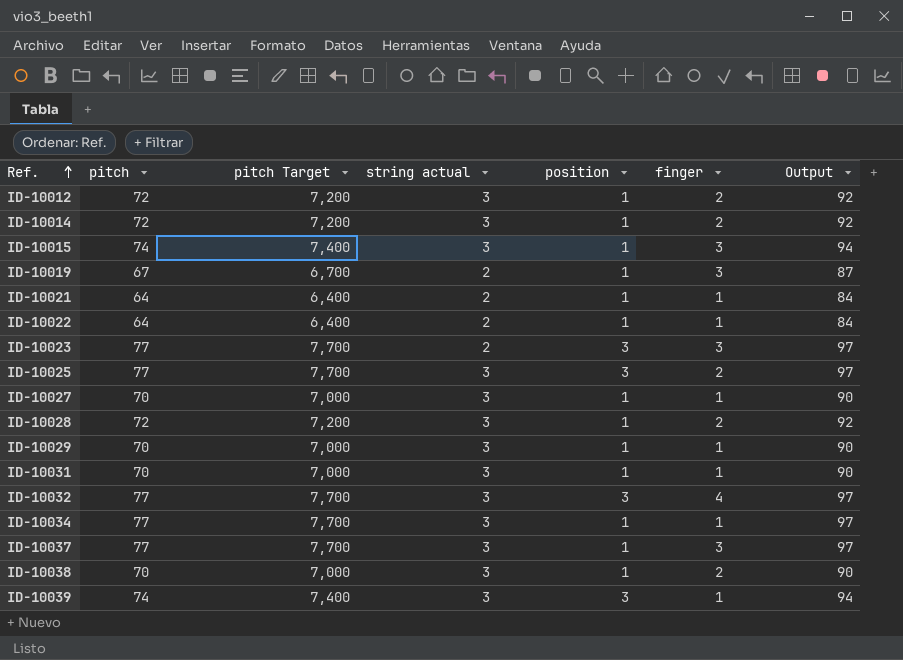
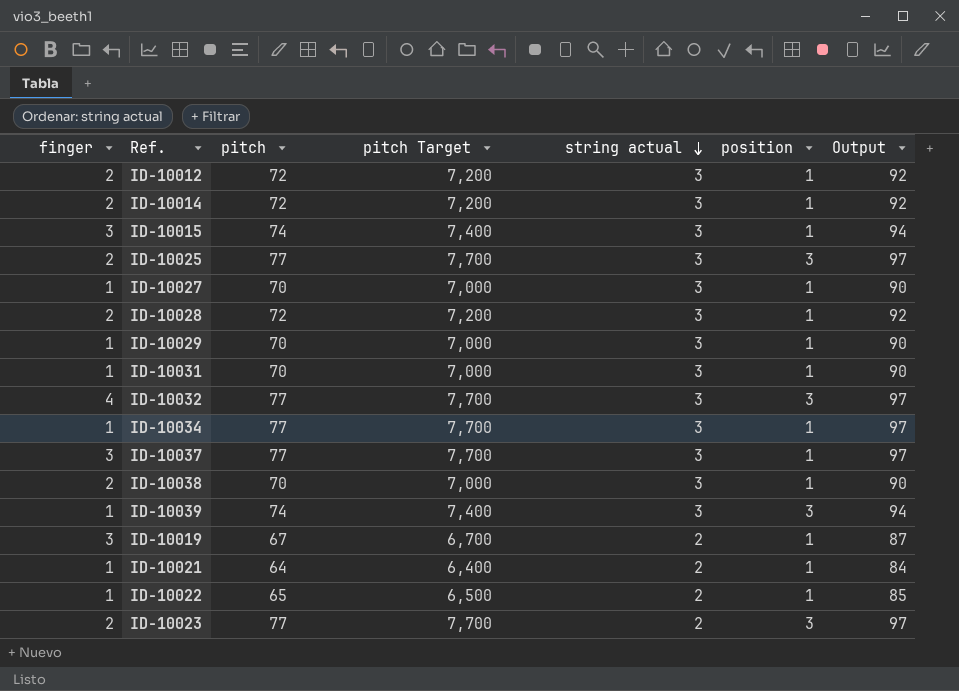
row order: Ref. ascending -> string actual descending
column finger | position: 6 -> 1
ID-10022 | pitch: 64 -> 65
ID-10022 | pitch Target: 6,400 -> 6,500
ID-10022 | Output: 84 -> 85
ID-10023 | finger: 3 -> 2

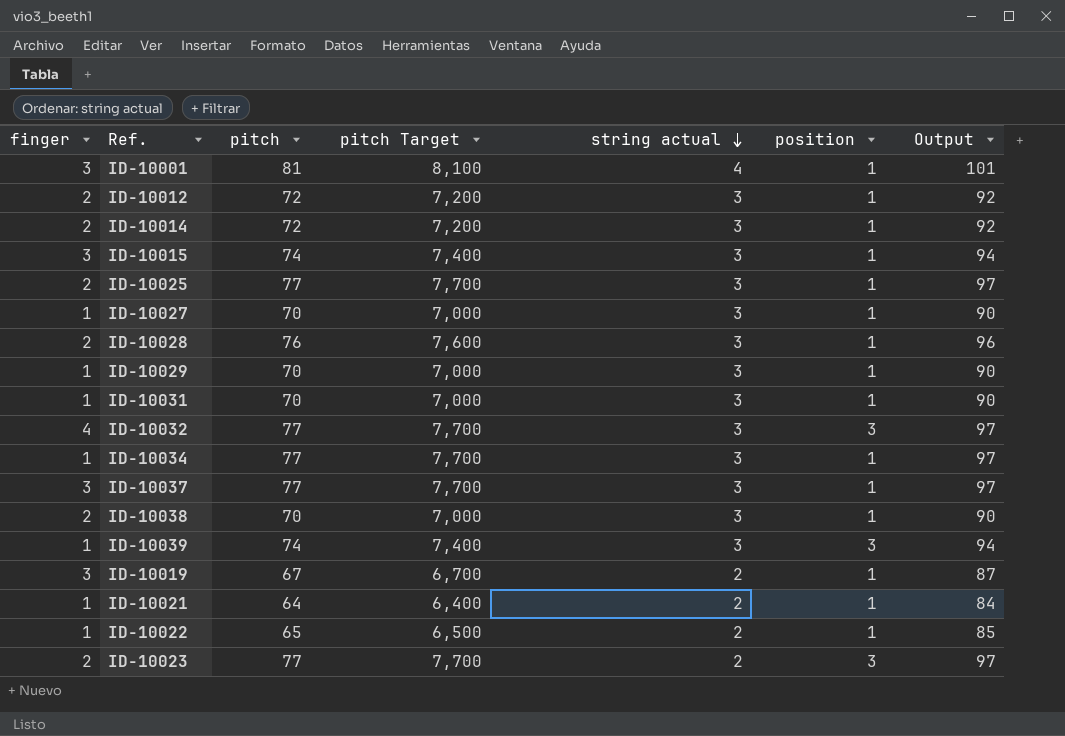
row ID-10001: none -> 3 | 81 | 8,100 | 4 | 1 | 101
ID-10025 | position: 3 -> 1
ID-10028 | pitch: 72 -> 76
ID-10028 | pitch Target: 7,200 -> 7,600
ID-10028 | Output: 92 -> 96

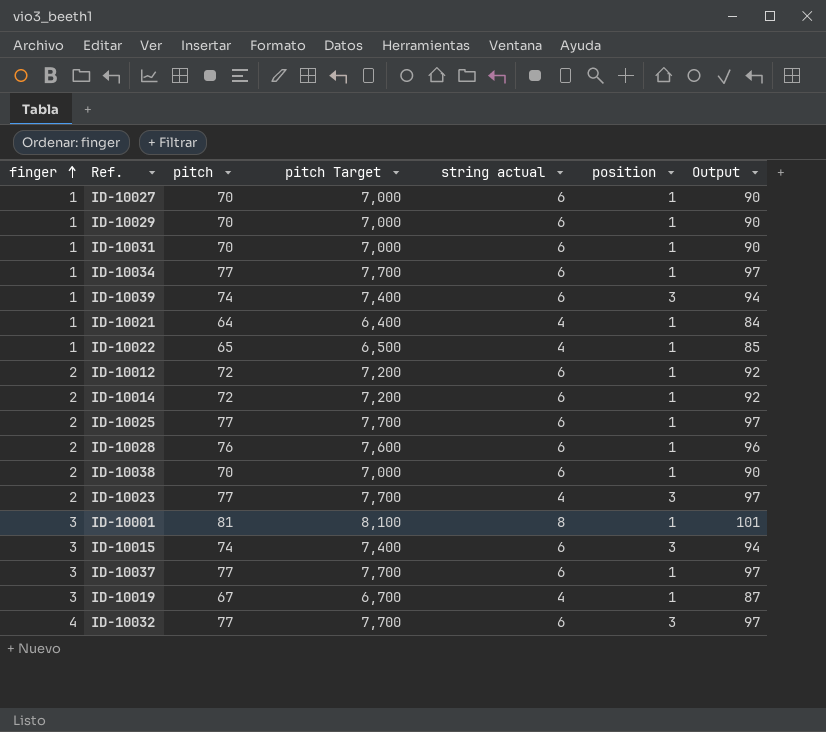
row order: string actual descending -> finger ascending
ID-10027 | string actual: 3 -> 6
ID-10029 | string actual: 3 -> 6
ID-10031 | string actual: 3 -> 6
ID-10034 | string actual: 3 -> 6
ID-10039 | string actual: 3 -> 6
ID-10021 | string actual: 2 -> 4
ID-10022 | string actual: 2 -> 4
ID-10012 | string actual: 3 -> 6
ID-10014 | string actual: 3 -> 6
ID-10025 | string actual: 3 -> 6
ID-10028 | string actual: 3 -> 6
ID-10038 | string actual: 3 -> 6
ID-10023 | string actual: 2 -> 4
ID-10001 | string actual: 4 -> 8
ID-10015 | string actual: 3 -> 6
ID-10015 | position: 1 -> 3
ID-10037 | string actual: 3 -> 6
ID-10019 | string actual: 2 -> 4
ID-10032 | string actual: 3 -> 6

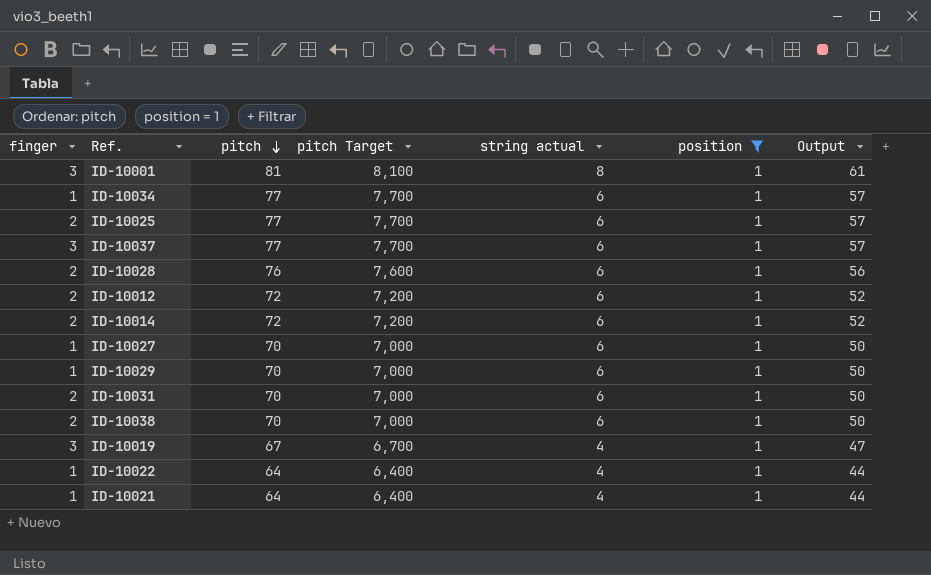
filter: none -> position = 1
row order: finger ascending -> pitch descending
column Output | formula: [pitch] + 20 -> [pitch] - 20
ID-10031 | finger: 1 -> 2
ID-10022 | pitch: 65 -> 64
ID-10022 | pitch Target: 6,500 -> 6,400

